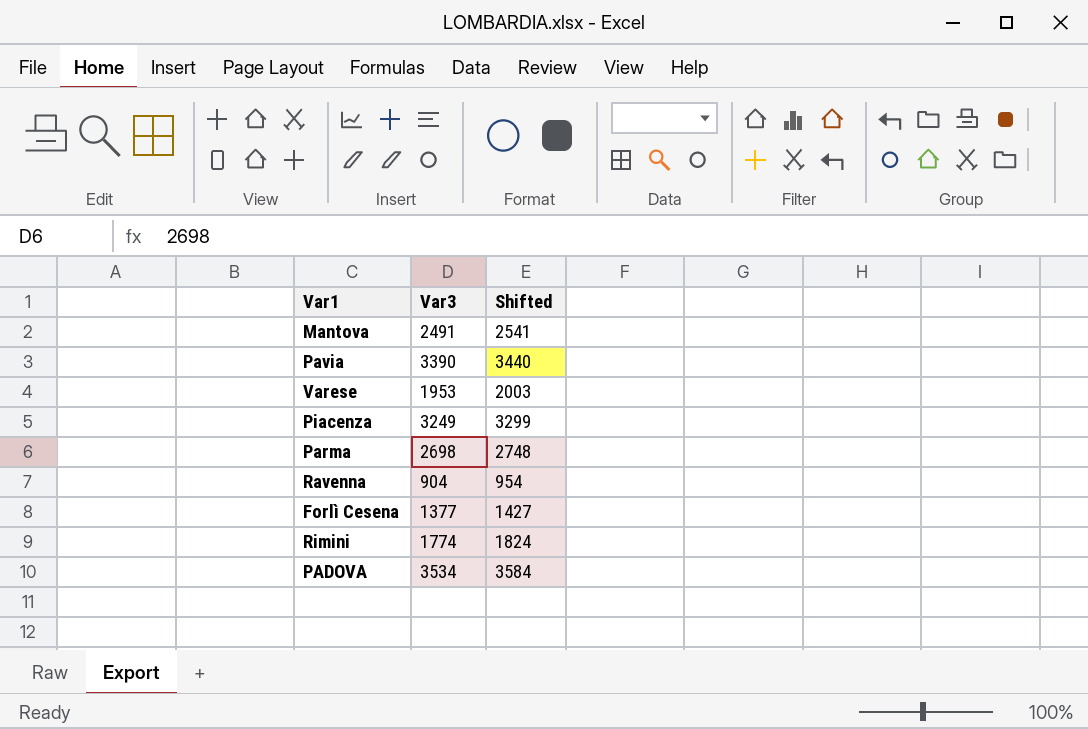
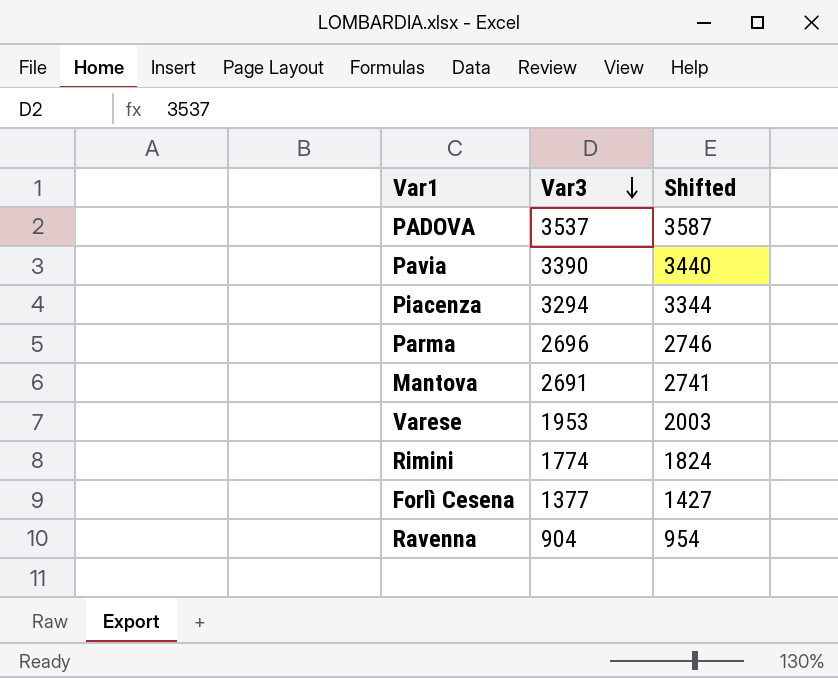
row order: none -> Var3 descending
PADOVA | Var3: 3534 -> 3537
PADOVA | Shifted: 3584 -> 3587
Piacenza | Var3: 3249 -> 3294
Piacenza | Shifted: 3299 -> 3344
Parma | Var3: 2698 -> 2696
Parma | Shifted: 2748 -> 2746
Mantova | Var3: 2491 -> 2691
Mantova | Shifted: 2541 -> 2741

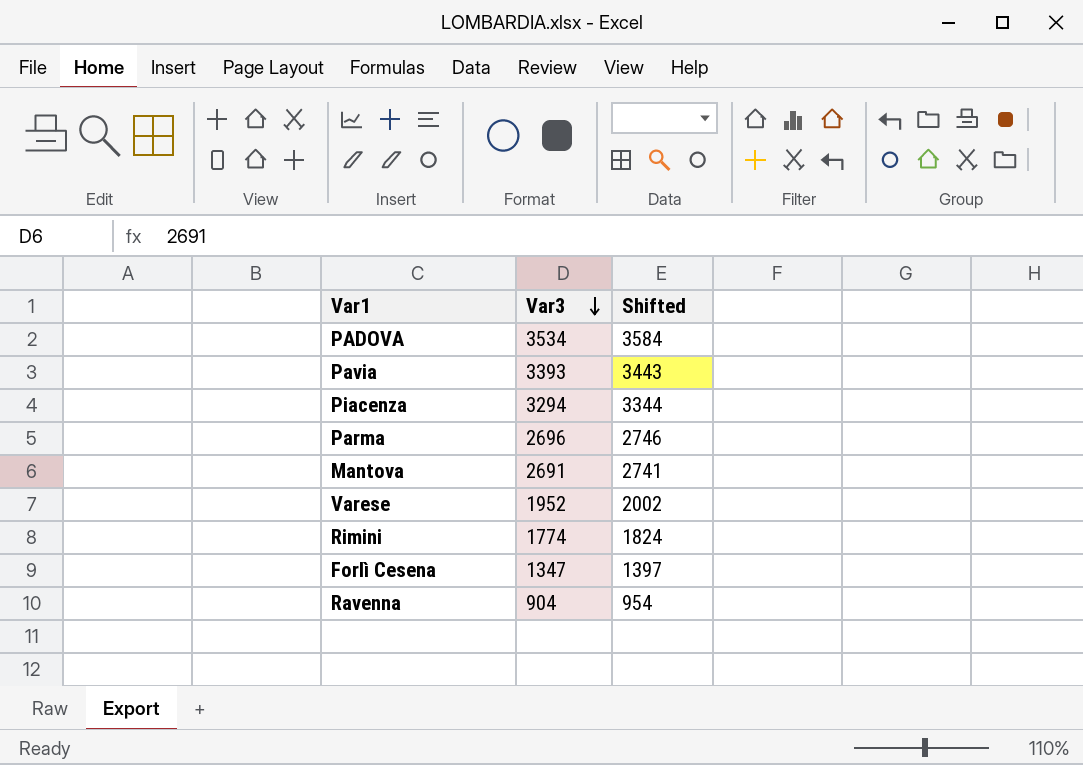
PADOVA | Var3: 3537 -> 3534
PADOVA | Shifted: 3587 -> 3584
Pavia | Var3: 3390 -> 3393
Pavia | Shifted: 3440 -> 3443
Varese | Var3: 1953 -> 1952
Varese | Shifted: 2003 -> 2002
Forlì Cesena | Var3: 1377 -> 1347
Forlì Cesena | Shifted: 1427 -> 1397

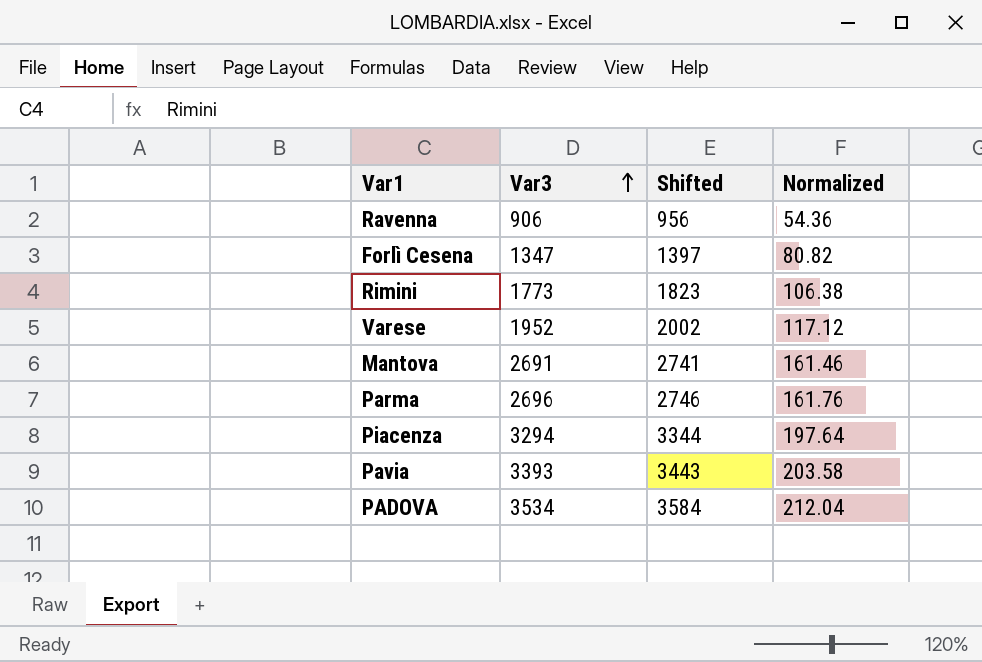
row order: Var3 descending -> Var3 ascending
column Normalized | formula: none -> [Var3] * 0.06
Ravenna | Var3: 904 -> 906
Ravenna | Shifted: 954 -> 956
Rimini | Var3: 1774 -> 1773
Rimini | Shifted: 1824 -> 1823

